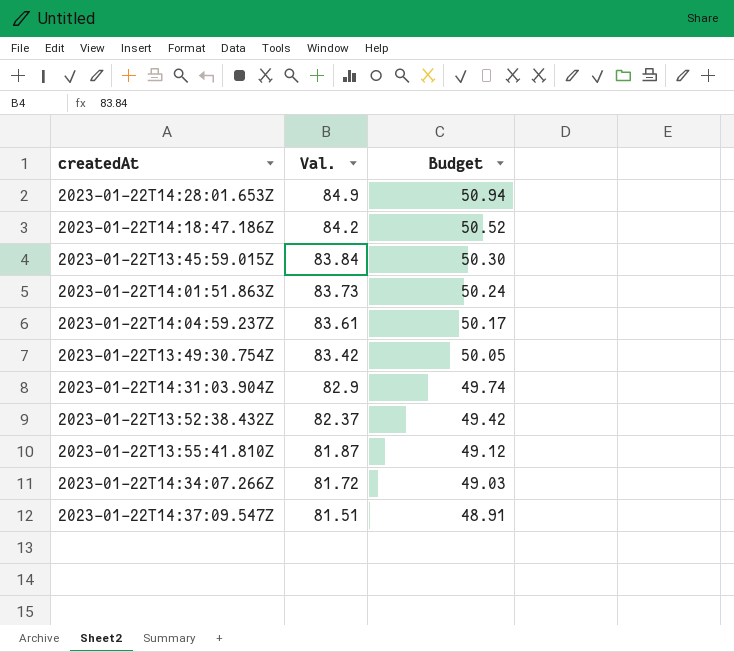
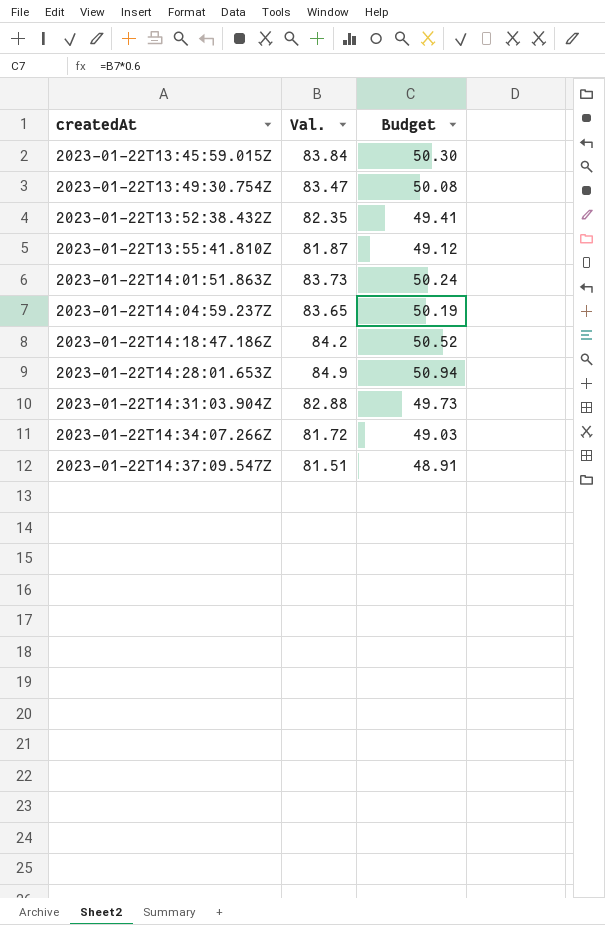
row order: Val. descending -> createdAt ascending
2023-01-22T13:49:30.754Z | Val.: 83.42 -> 83.47
2023-01-22T13:49:30.754Z | Budget: 50.05 -> 50.08
2023-01-22T13:52:38.432Z | Val.: 82.37 -> 82.35
2023-01-22T13:52:38.432Z | Budget: 49.42 -> 49.41
2023-01-22T14:04:59.237Z | Val.: 83.61 -> 83.65
2023-01-22T14:04:59.237Z | Budget: 50.17 -> 50.19
2023-01-22T14:31:03.904Z | Val.: 82.9 -> 82.88
2023-01-22T14:31:03.904Z | Budget: 49.74 -> 49.73

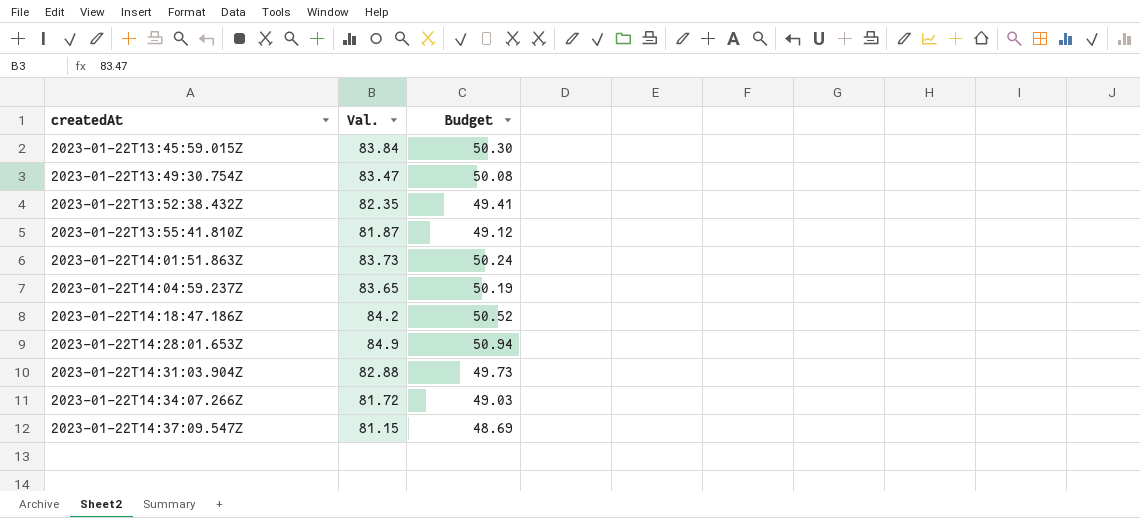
2023-01-22T14:37:09.547Z | Val.: 81.51 -> 81.15
2023-01-22T14:37:09.547Z | Budget: 48.91 -> 48.69

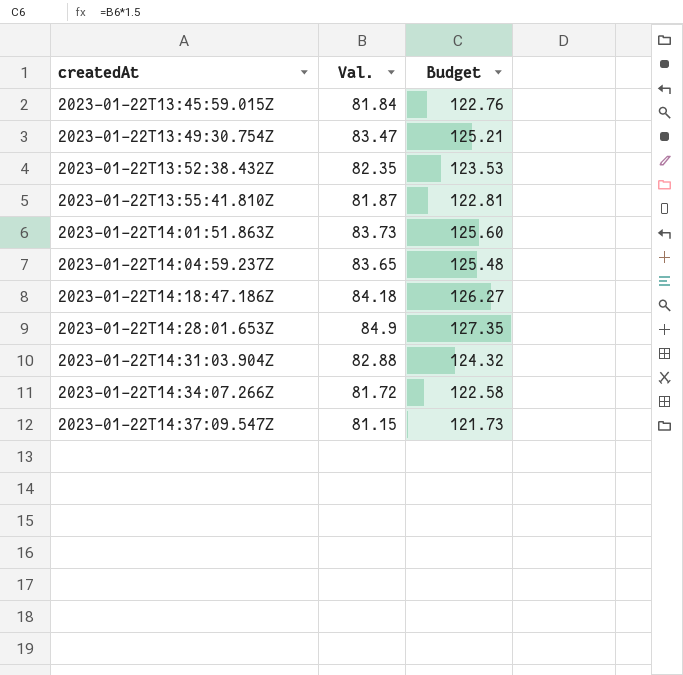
column Budget | formula: [Val.] * 0.6 -> [Val.] * 1.5
2023-01-22T13:45:59.015Z | Val.: 83.84 -> 81.84
2023-01-22T14:18:47.186Z | Val.: 84.2 -> 84.18

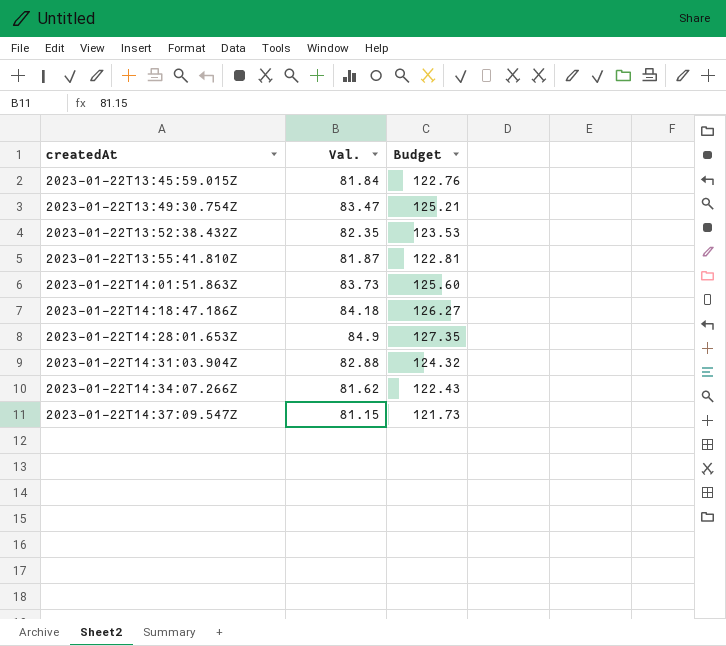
row 2023-01-22T14:04:59.237Z: 83.65 | 125.48 -> none
2023-01-22T14:34:07.266Z | Val.: 81.72 -> 81.62
2023-01-22T14:34:07.266Z | Budget: 122.58 -> 122.43

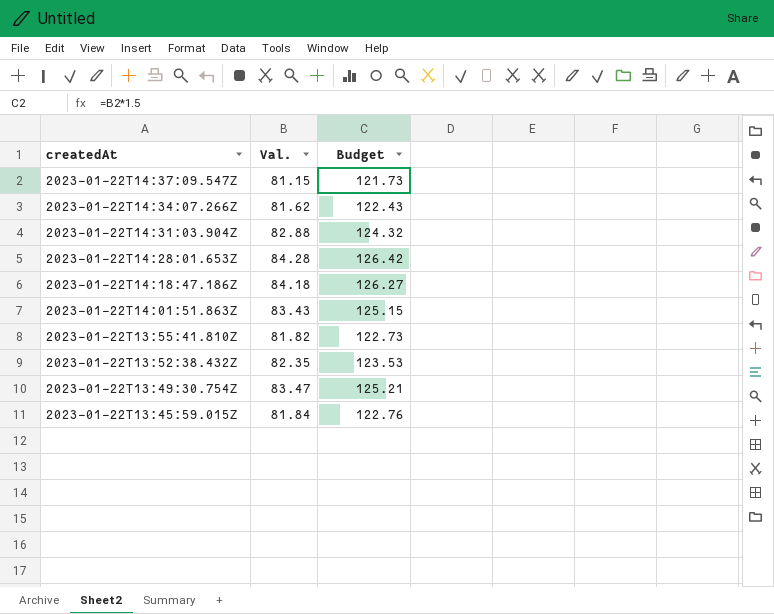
row order: createdAt ascending -> createdAt descending
2023-01-22T14:28:01.653Z | Val.: 84.9 -> 84.28
2023-01-22T14:28:01.653Z | Budget: 127.35 -> 126.42
2023-01-22T14:01:51.863Z | Val.: 83.73 -> 83.43
2023-01-22T14:01:51.863Z | Budget: 125.60 -> 125.15
2023-01-22T13:55:41.810Z | Val.: 81.87 -> 81.82
2023-01-22T13:55:41.810Z | Budget: 122.81 -> 122.73

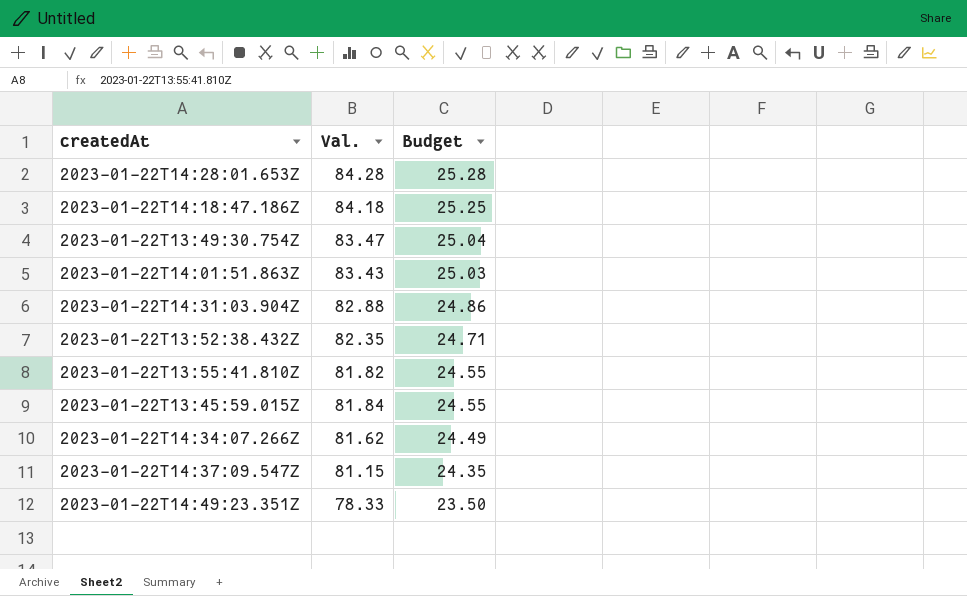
row order: createdAt descending -> Budget descending
column Budget | formula: [Val.] * 1.5 -> [Val.] * 0.3
row 2023-01-22T14:49:23.351Z: none -> 78.33 | 23.50

